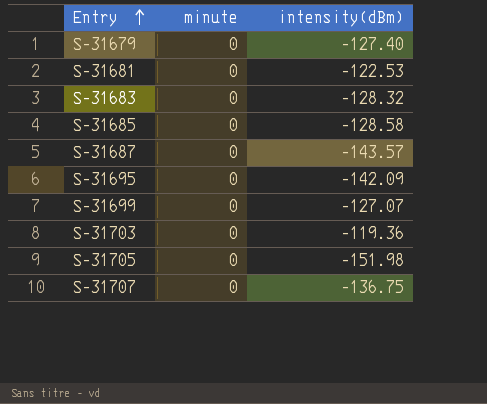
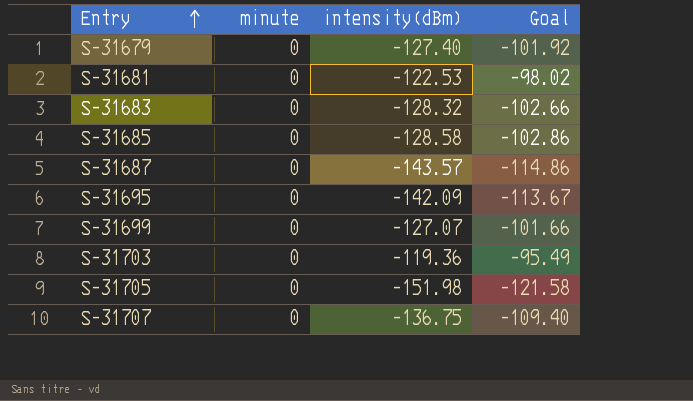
column Goal | formula: none -> [intensity(dBm)] * 0.8

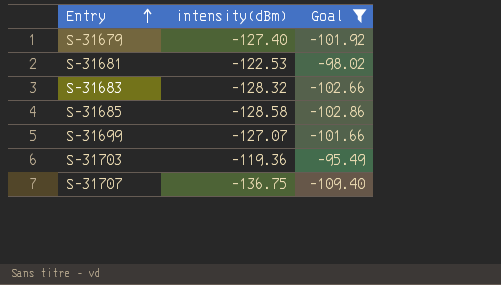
filter: none -> Goal >= -109.40
column minute | position: 2 -> none

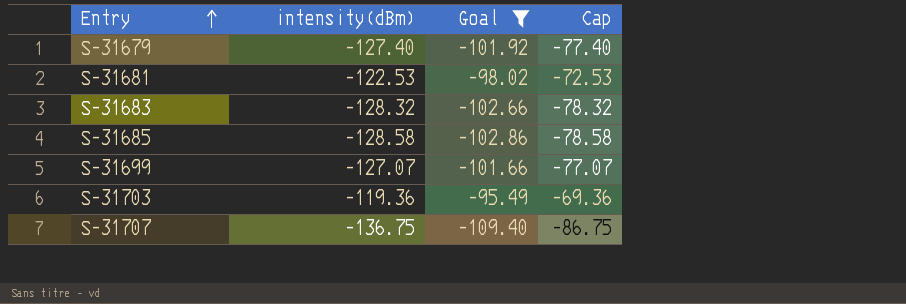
column Cap | formula: none -> [intensity(dBm)] + 50

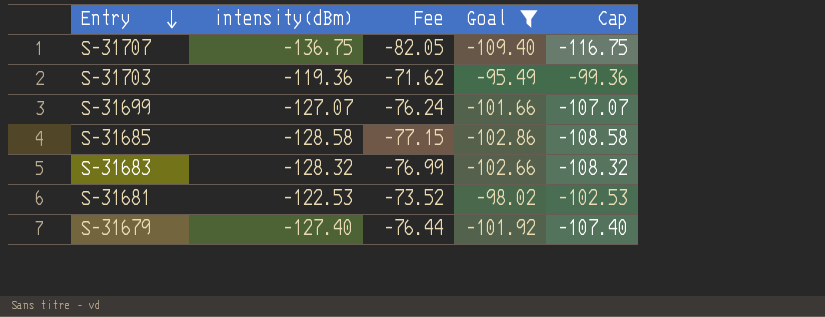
row order: Entry ascending -> Entry descending
column Fee | formula: none -> [intensity(dBm)] * 0.6
column Cap | formula: [intensity(dBm)] + 50 -> [intensity(dBm)] + 20

